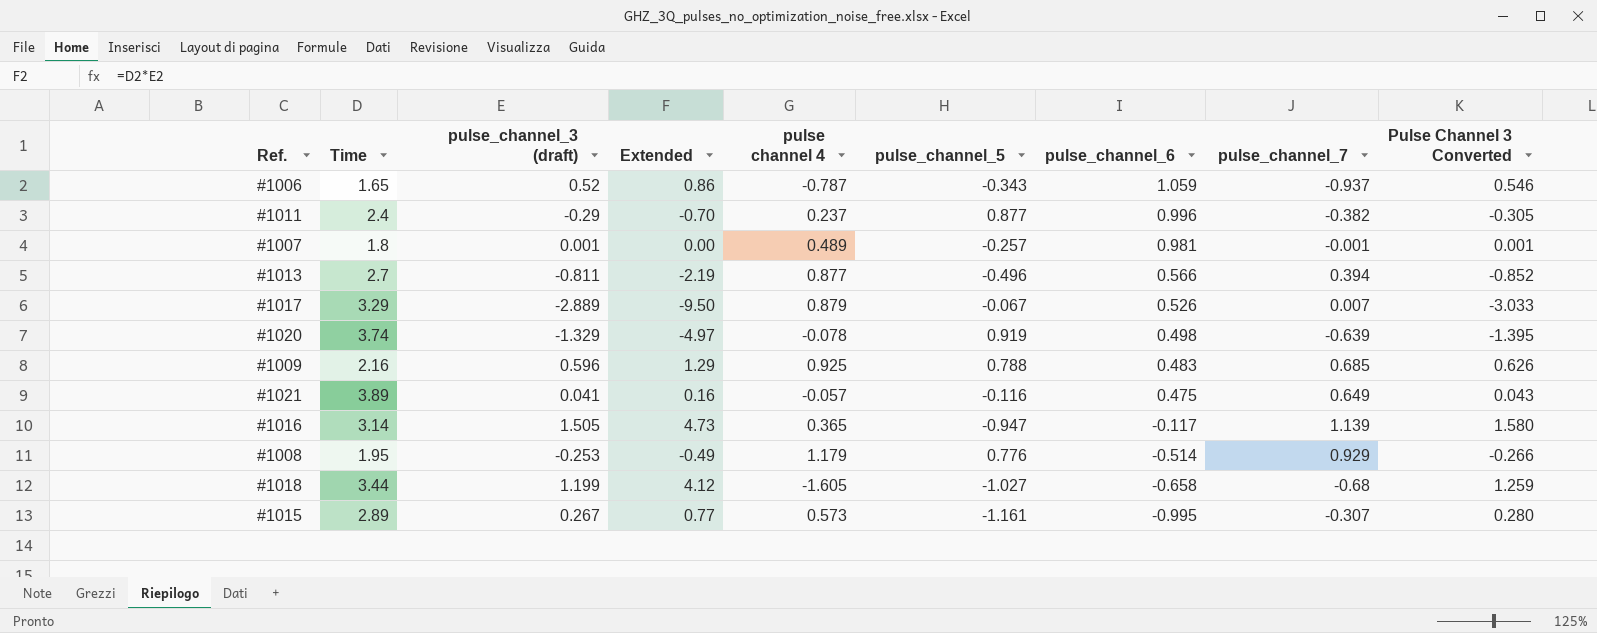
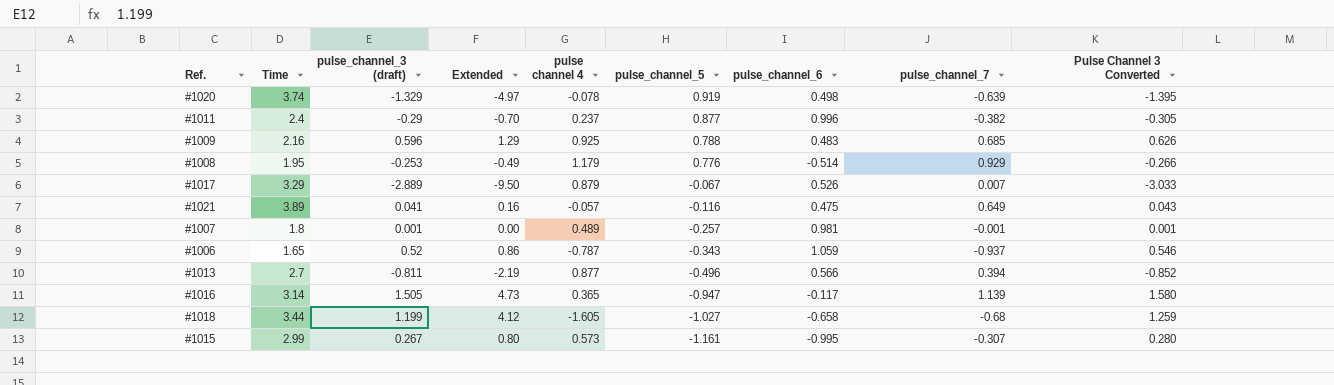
row order: pulse_channel_6 descending -> pulse_channel_5 descending
#1015 | Time: 2.89 -> 2.99
#1015 | Extended: 0.77 -> 0.80

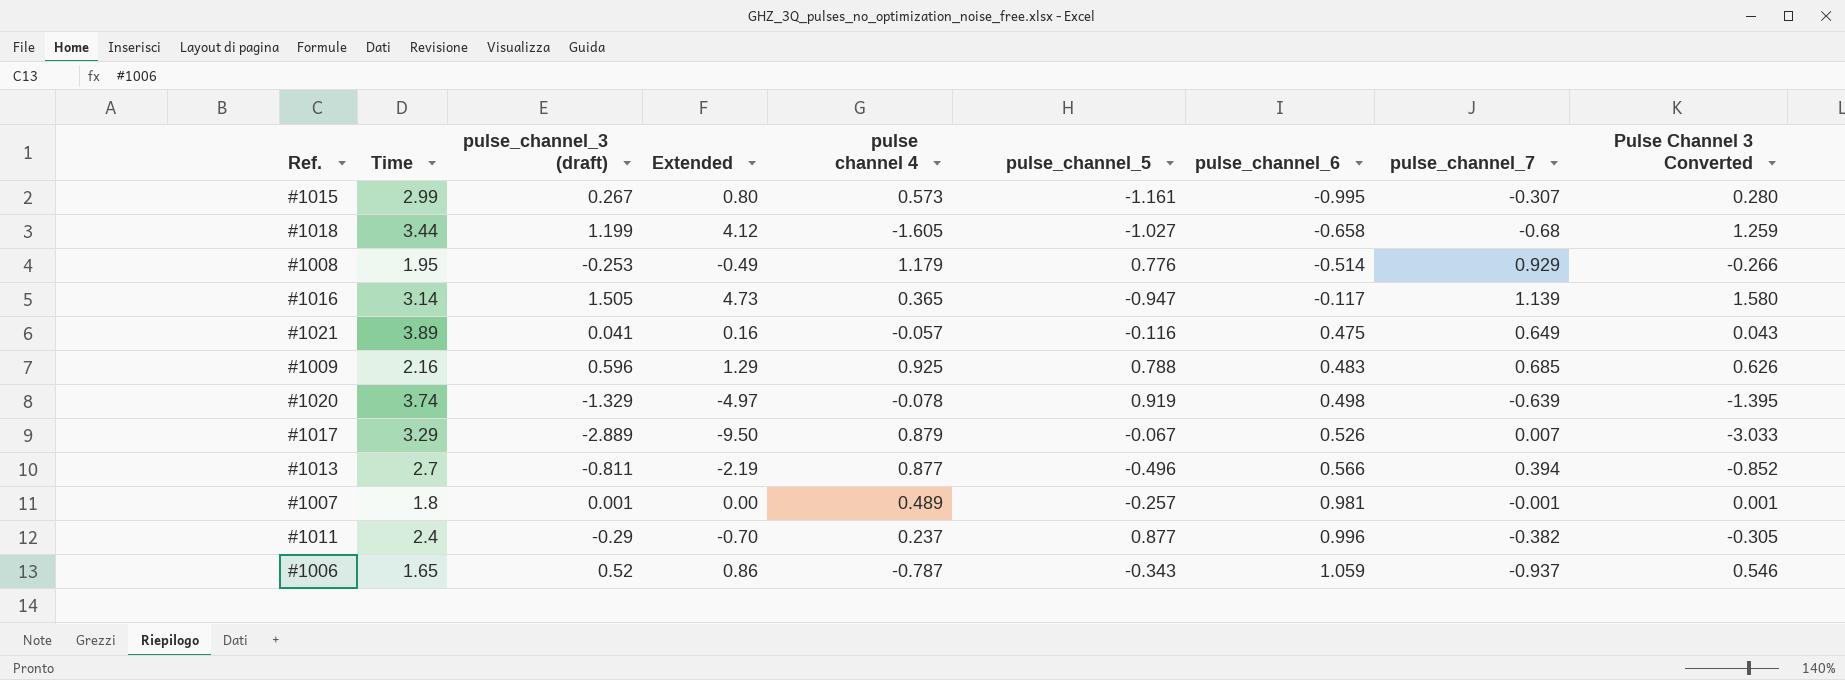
row order: pulse_channel_5 descending -> pulse_channel_6 ascending

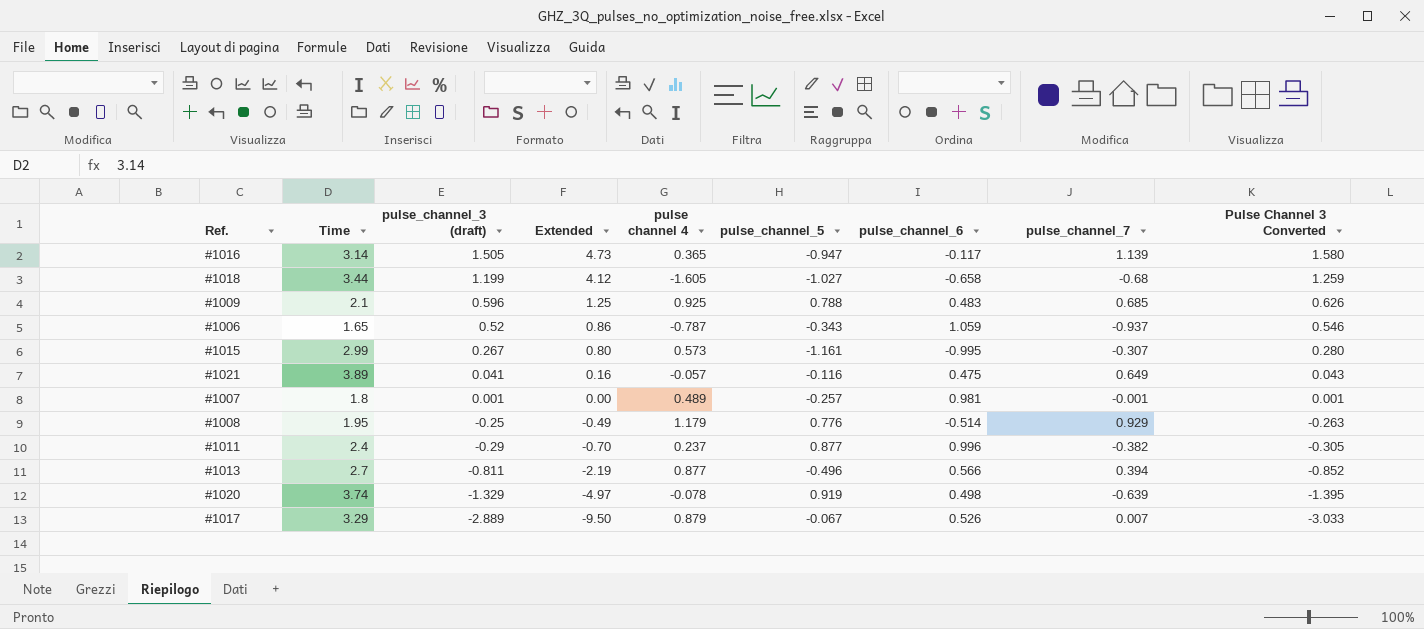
row order: pulse_channel_6 ascending -> pulse_channel_3 (draft) descending
#1009 | Time: 2.16 -> 2.1
#1009 | Extended: 1.29 -> 1.25
#1008 | pulse_channel_3 (draft): -0.253 -> -0.25
#1008 | Pulse Channel 3 Converted: -0.266 -> -0.263

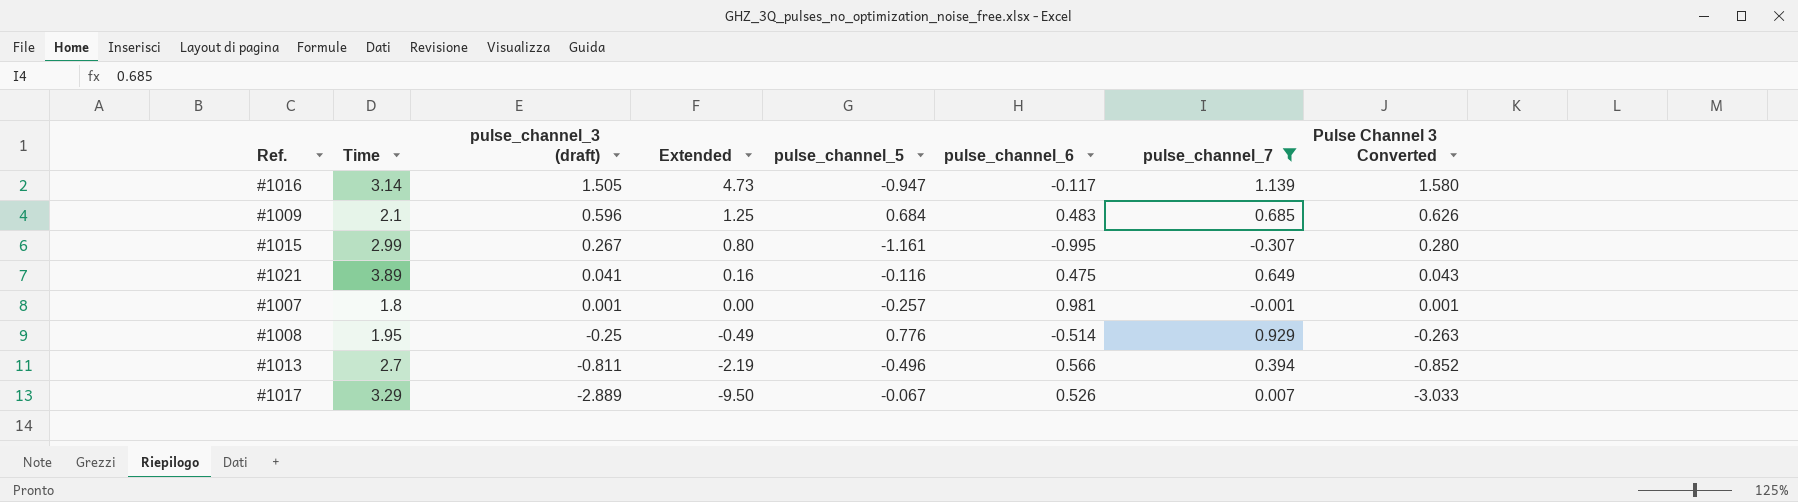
filter: none -> pulse_channel_7 >= -0.307
column pulse channel 4 | position: 5 -> none
#1009 | pulse_channel_5: 0.788 -> 0.684

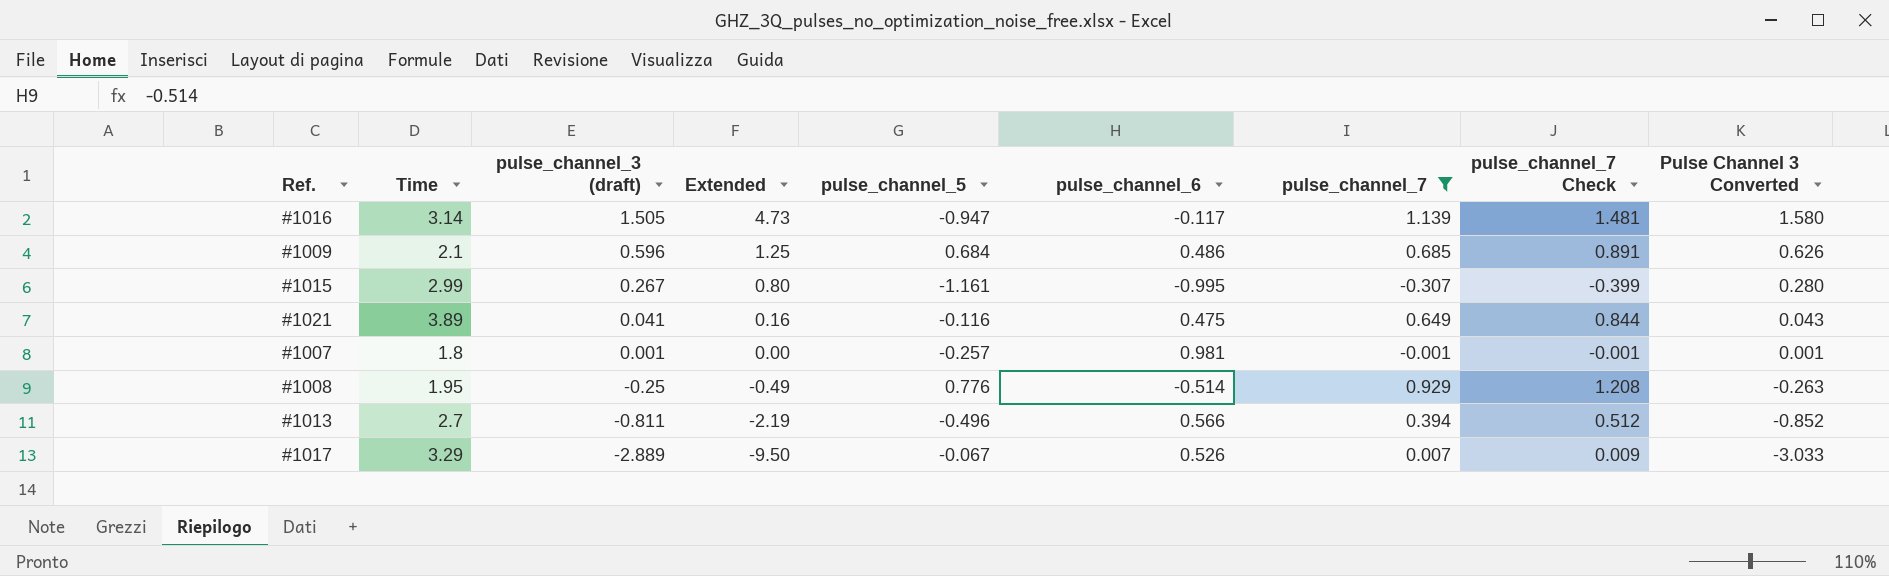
column pulse_channel_7 Check | formula: none -> [pulse_channel_7] * 1.3
#1009 | pulse_channel_6: 0.483 -> 0.486

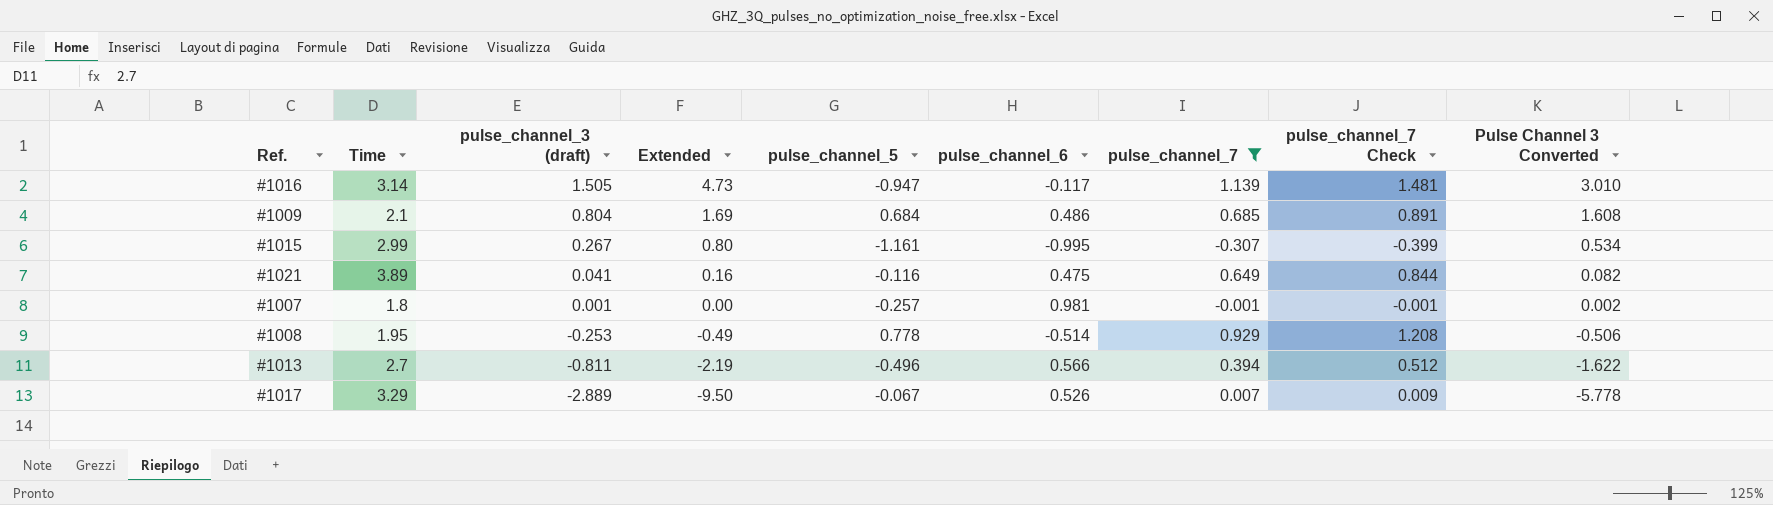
column Pulse Channel 3 Converted | formula: [pulse_channel_3 (draft)] * 1.05 -> [pulse_channel_3 (draft)] * 2
#1009 | pulse_channel_3 (draft): 0.596 -> 0.804
#1009 | Extended: 1.25 -> 1.69
#1008 | pulse_channel_3 (draft): -0.25 -> -0.253
#1008 | pulse_channel_5: 0.776 -> 0.778

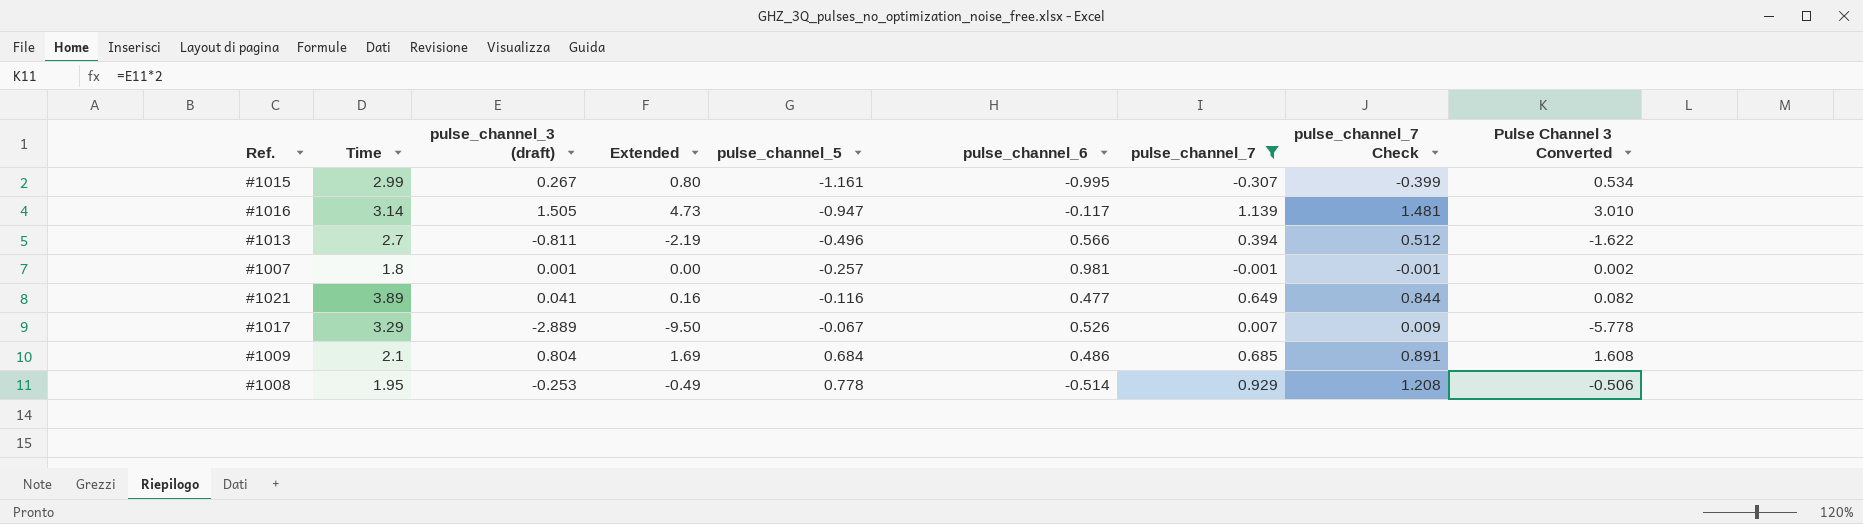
row order: pulse_channel_3 (draft) descending -> pulse_channel_5 ascending
#1021 | pulse_channel_6: 0.475 -> 0.477

